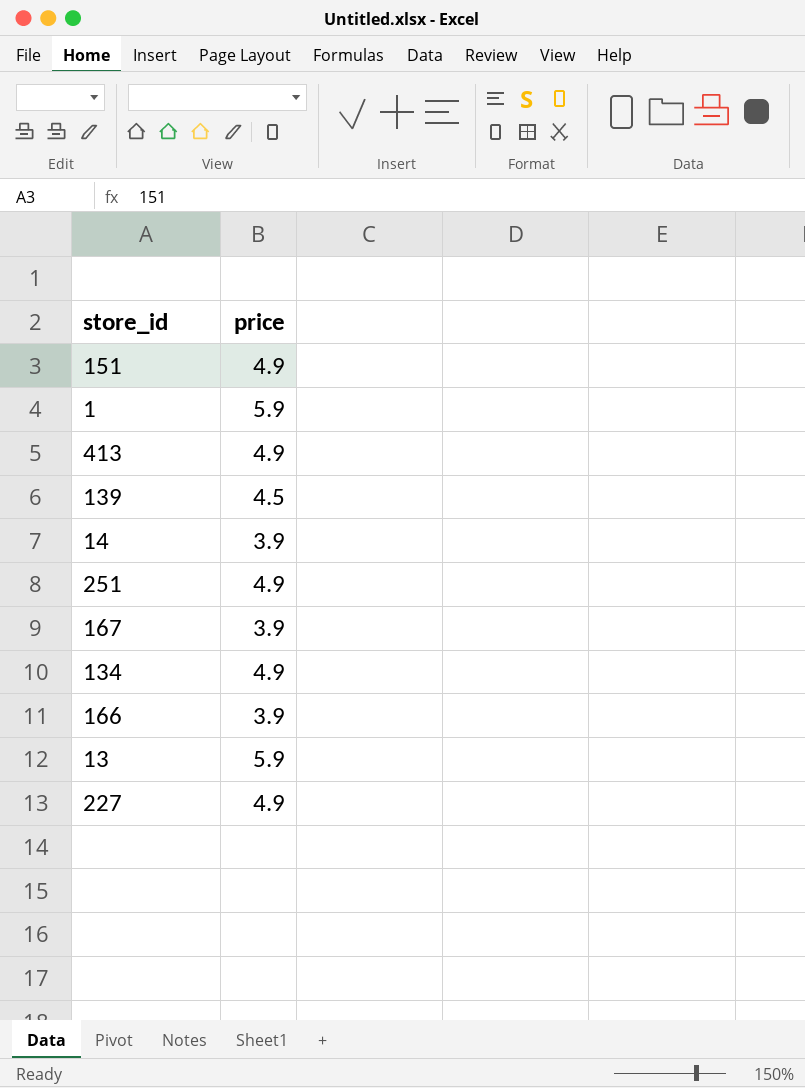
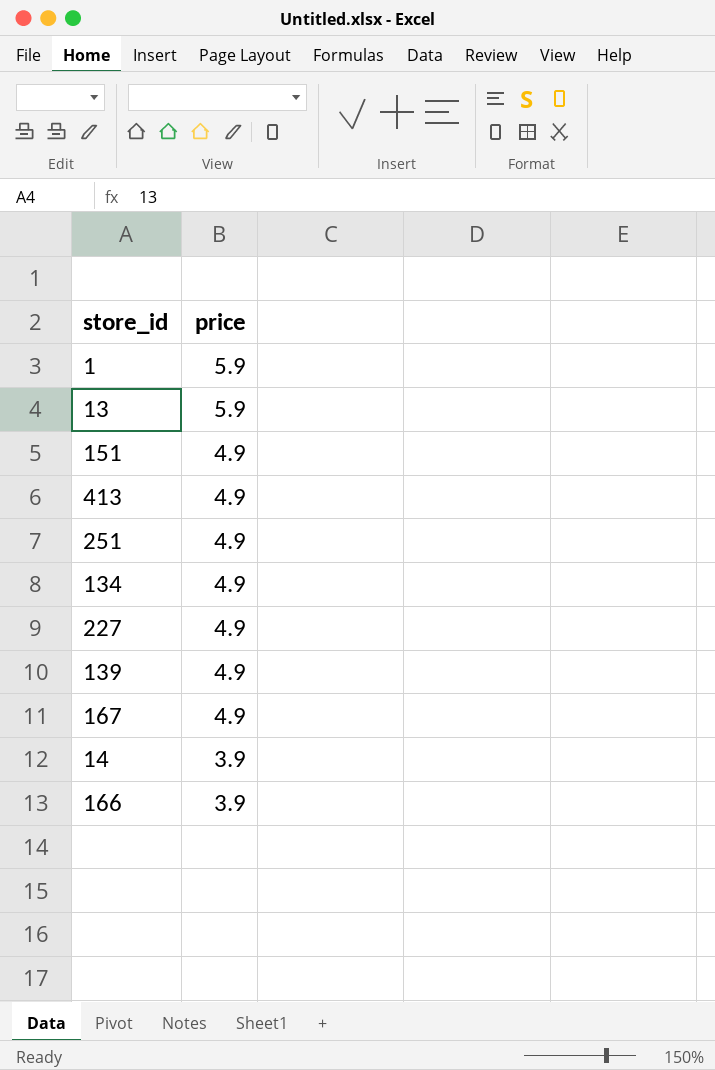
row order: none -> price descending
139 | price: 4.5 -> 4.9
167 | price: 3.9 -> 4.9

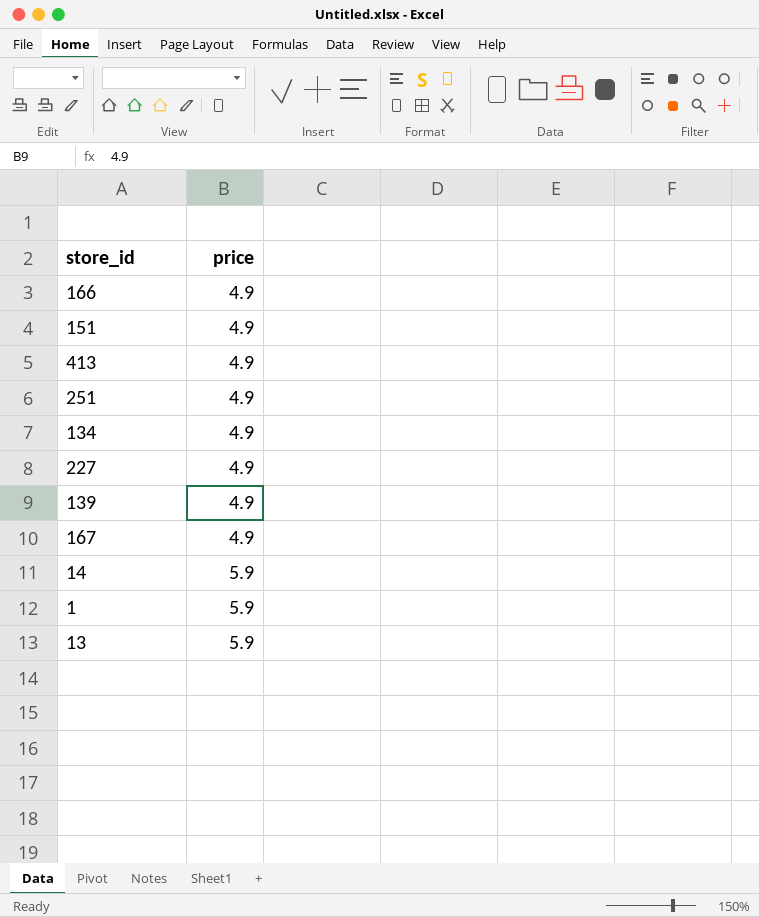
row order: price descending -> price ascending
166 | price: 3.9 -> 4.9
14 | price: 3.9 -> 5.9

